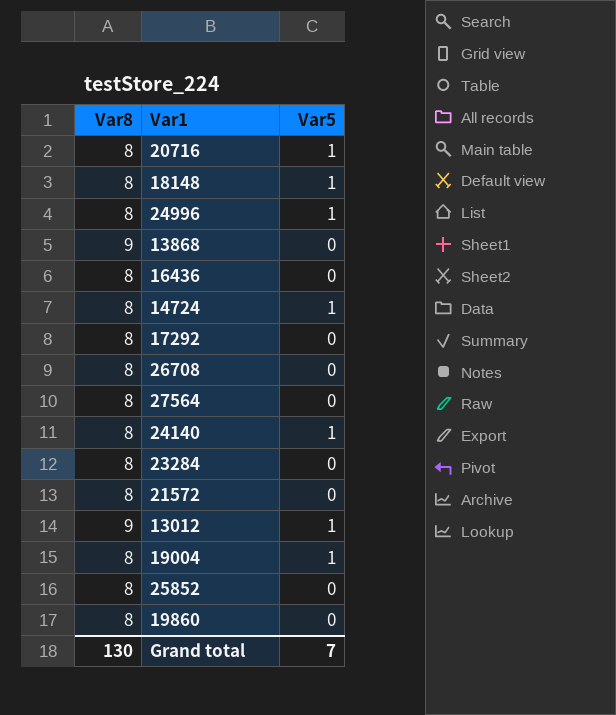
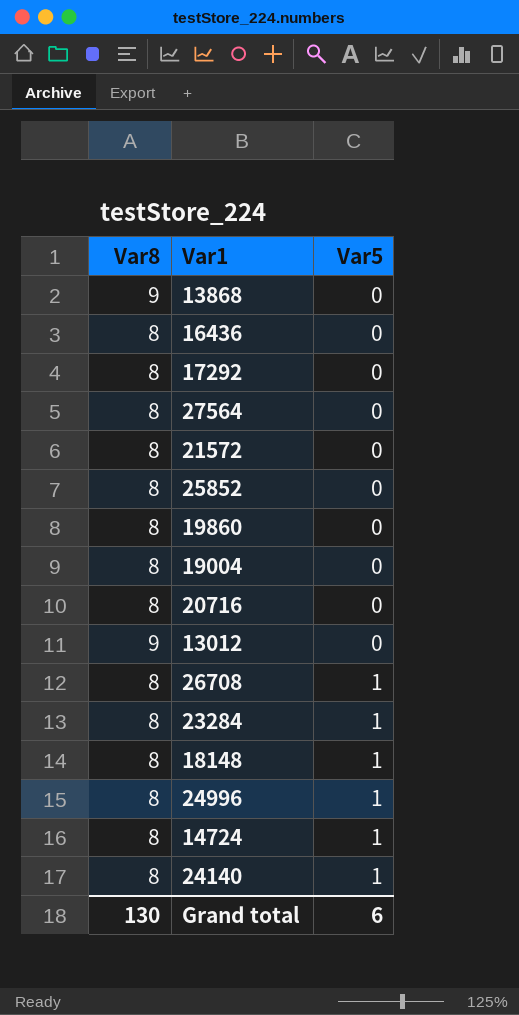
row order: none -> Var5 ascending
19004 | Var5: 1 -> 0
20716 | Var5: 1 -> 0
13012 | Var5: 1 -> 0
26708 | Var5: 0 -> 1
23284 | Var5: 0 -> 1
Grand total | Var5: 7 -> 6

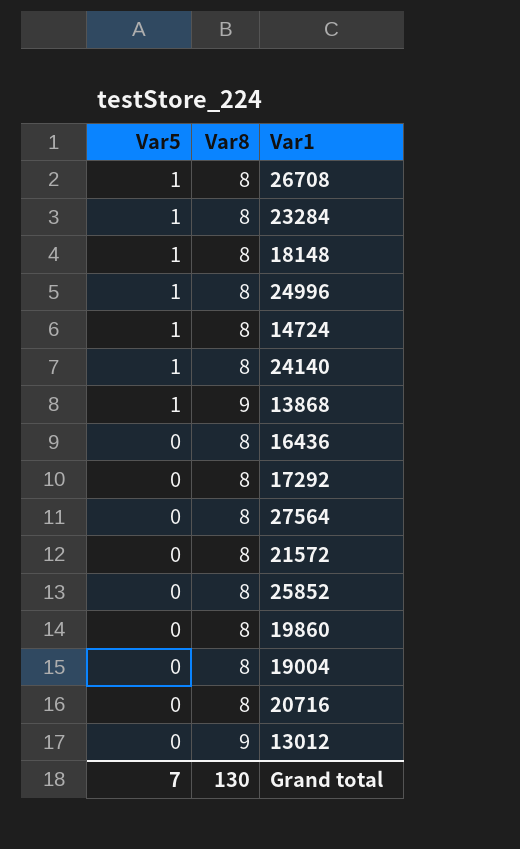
row order: Var5 ascending -> Var5 descending
column Var5 | position: 3 -> 1
13868 | Var5: 0 -> 1
Grand total | Var5: 6 -> 7

